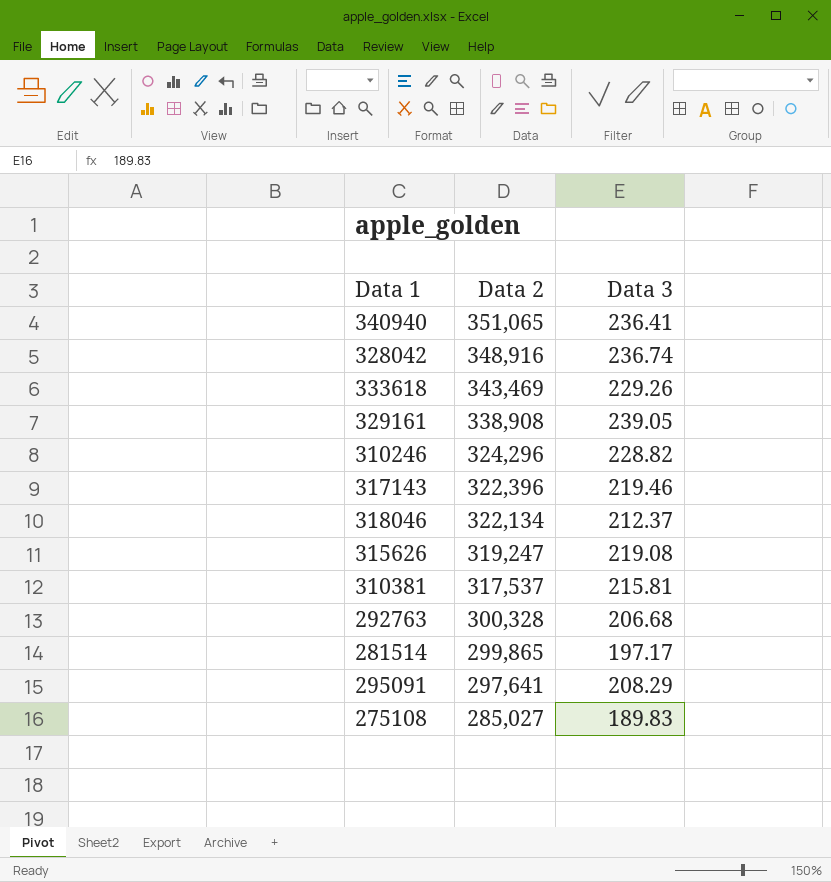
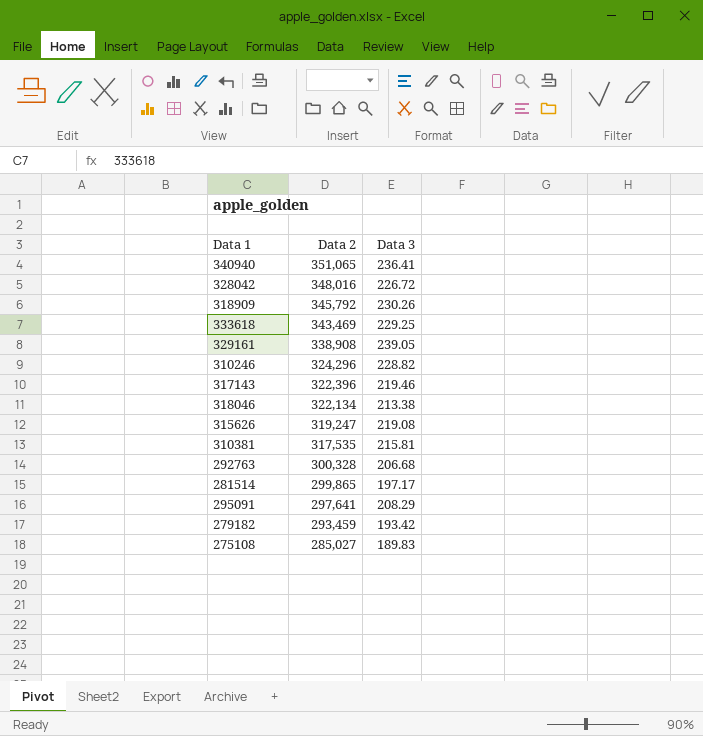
328042 | Data 2: 348,916 -> 348,016
328042 | Data 3: 236.74 -> 226.72
row 318909: none -> 345,792 | 230.26
333618 | Data 3: 229.26 -> 229.25
318046 | Data 3: 212.37 -> 213.38
310381 | Data 2: 317,537 -> 317,535
row 279182: none -> 293,459 | 193.42

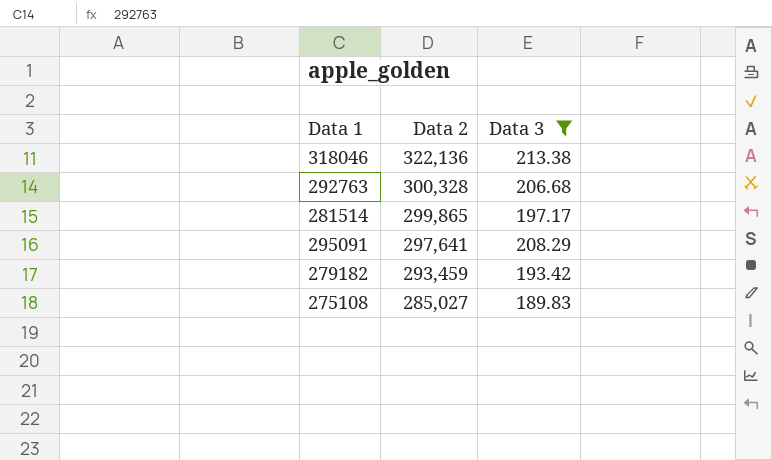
filter: none -> Data 3 <= 213.38
318046 | Data 2: 322,134 -> 322,136

